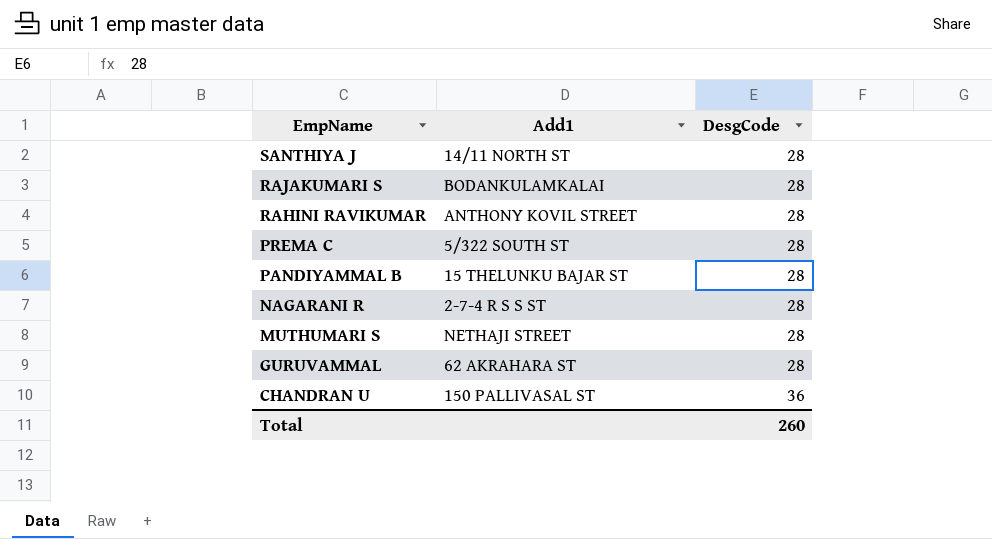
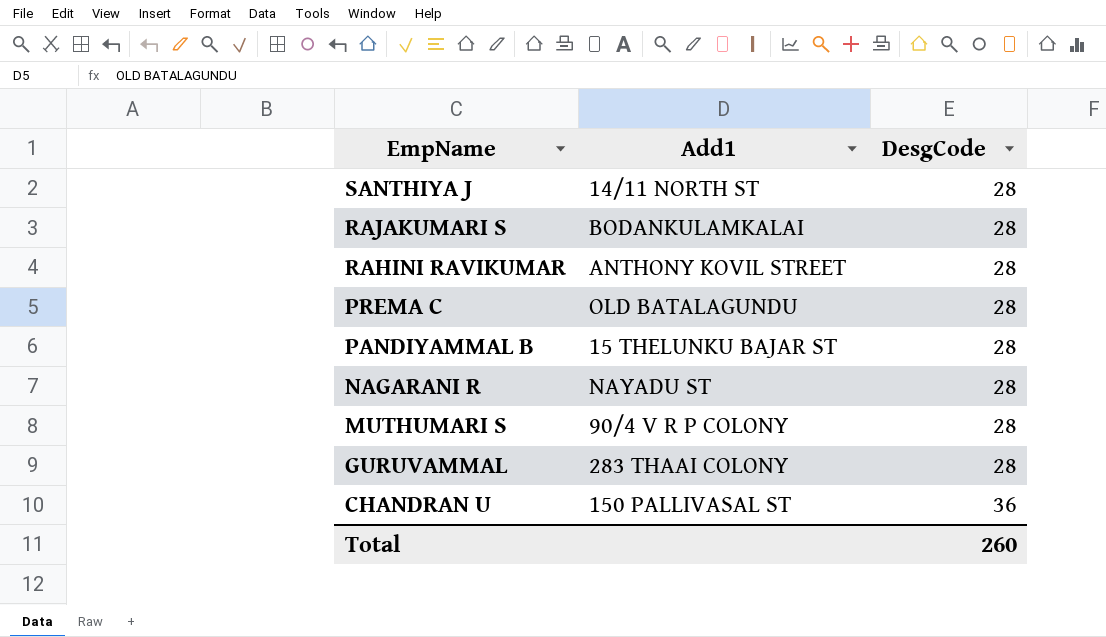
PREMA C | Add1: 5/322 SOUTH ST -> OLD BATALAGUNDU
NAGARANI R | Add1: 2-7-4 R S S ST -> NAYADU ST
MUTHUMARI S | Add1: NETHAJI STREET -> 90/4 V R P COLONY
GURUVAMMAL | Add1: 62 AKRAHARA ST -> 283 THAAI COLONY

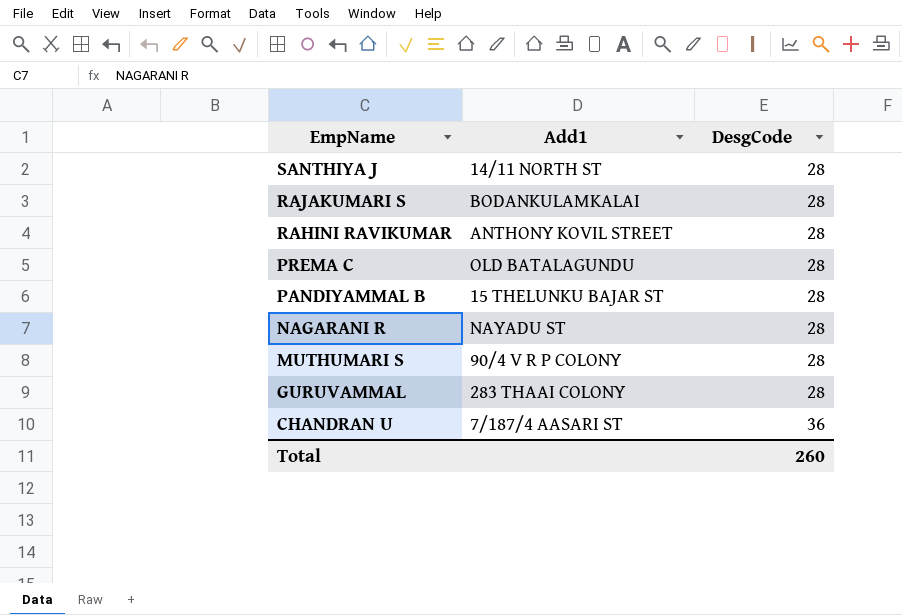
CHANDRAN U | Add1: 150 PALLIVASAL ST -> 7/187/4 AASARI ST

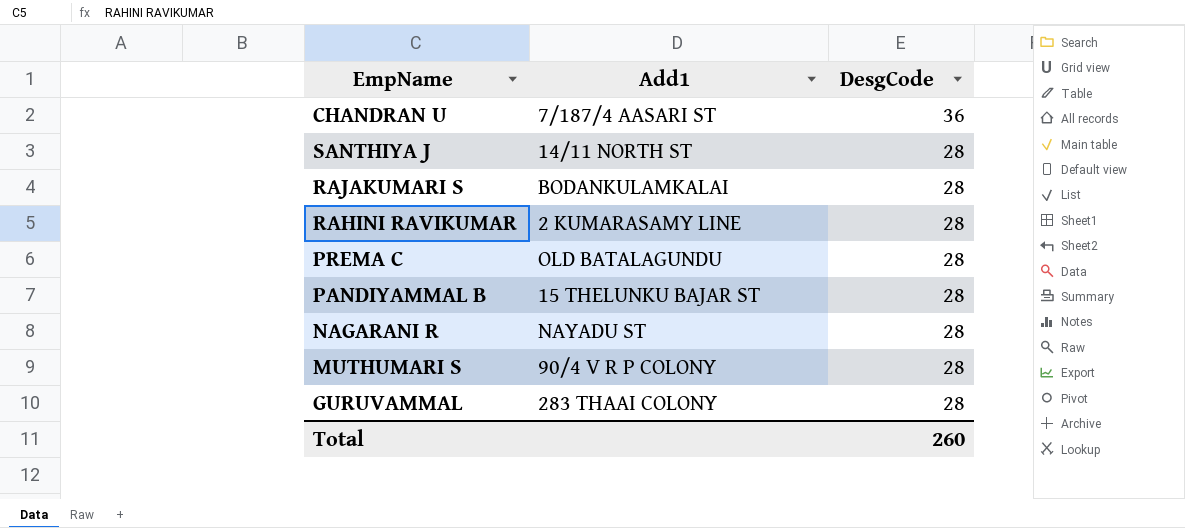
row order: EmpName descending -> DesgCode descending
RAHINI RAVIKUMAR | Add1: ANTHONY KOVIL STREET -> 2 KUMARASAMY LINE

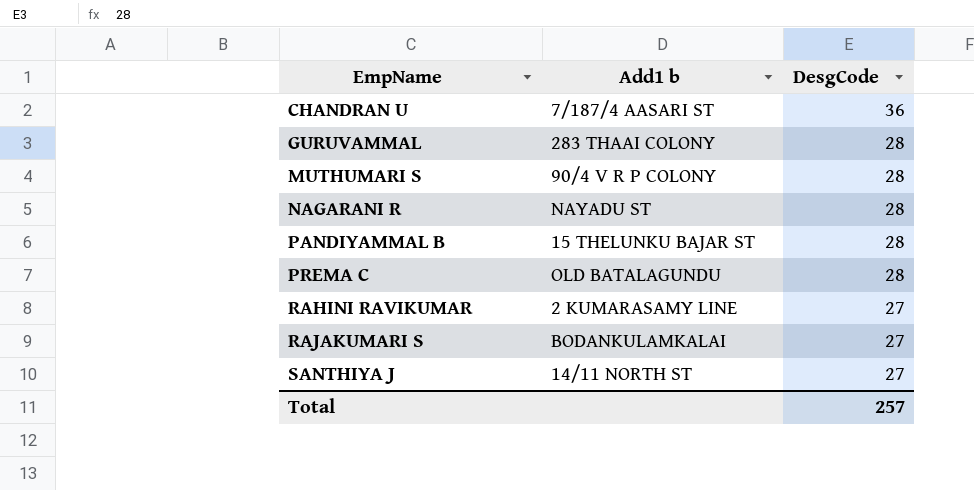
row order: DesgCode descending -> EmpName ascending
column name: Add1 -> Add1 b
RAHINI RAVIKUMAR | DesgCode: 28 -> 27
RAJAKUMARI S | DesgCode: 28 -> 27
SANTHIYA J | DesgCode: 28 -> 27
Total | DesgCode: 260 -> 257

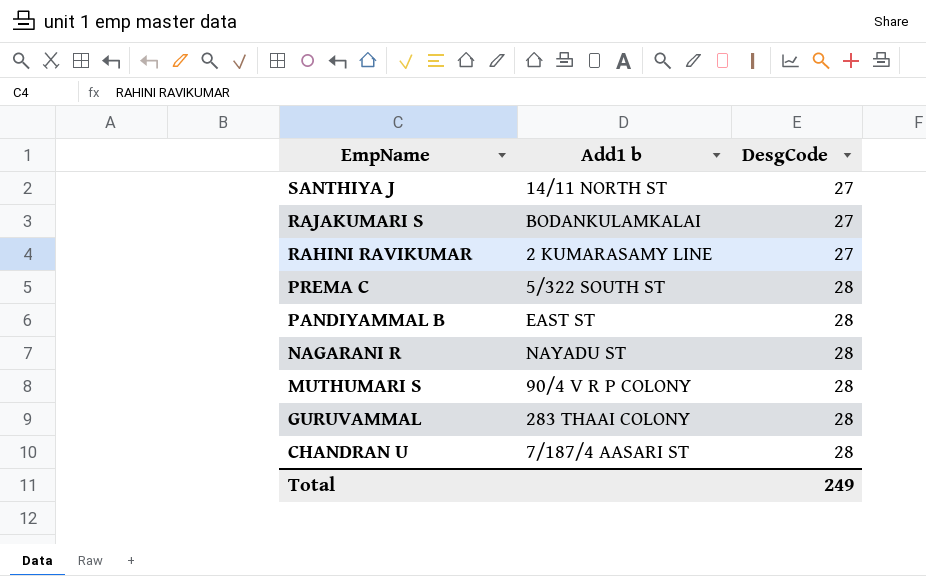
row order: EmpName ascending -> EmpName descending
PREMA C | Add1 b: OLD BATALAGUNDU -> 5/322 SOUTH ST
PANDIYAMMAL B | Add1 b: 15 THELUNKU BAJAR ST -> EAST ST
CHANDRAN U | DesgCode: 36 -> 28
Total | DesgCode: 257 -> 249

